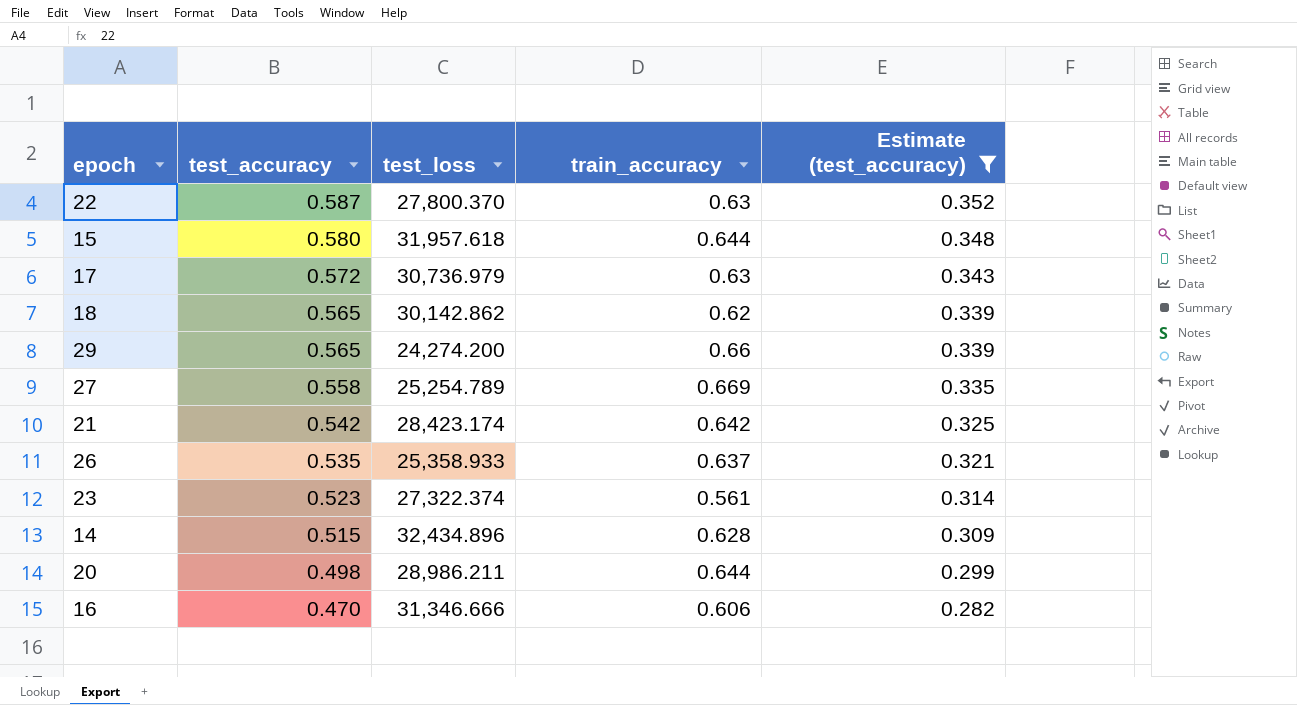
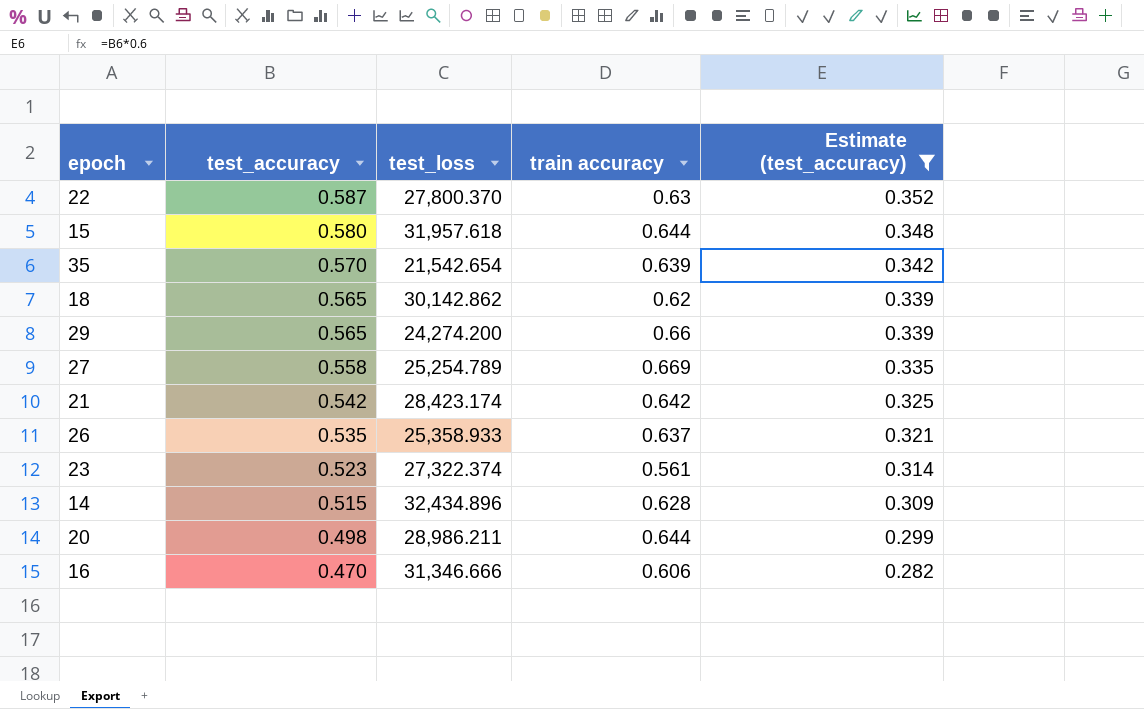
column name: train_accuracy -> train accuracy
row 17: 0.572 | 30,736.979 | 0.63 | 0.343 -> none
row 35: none -> 0.570 | 21,542.654 | 0.639 | 0.342

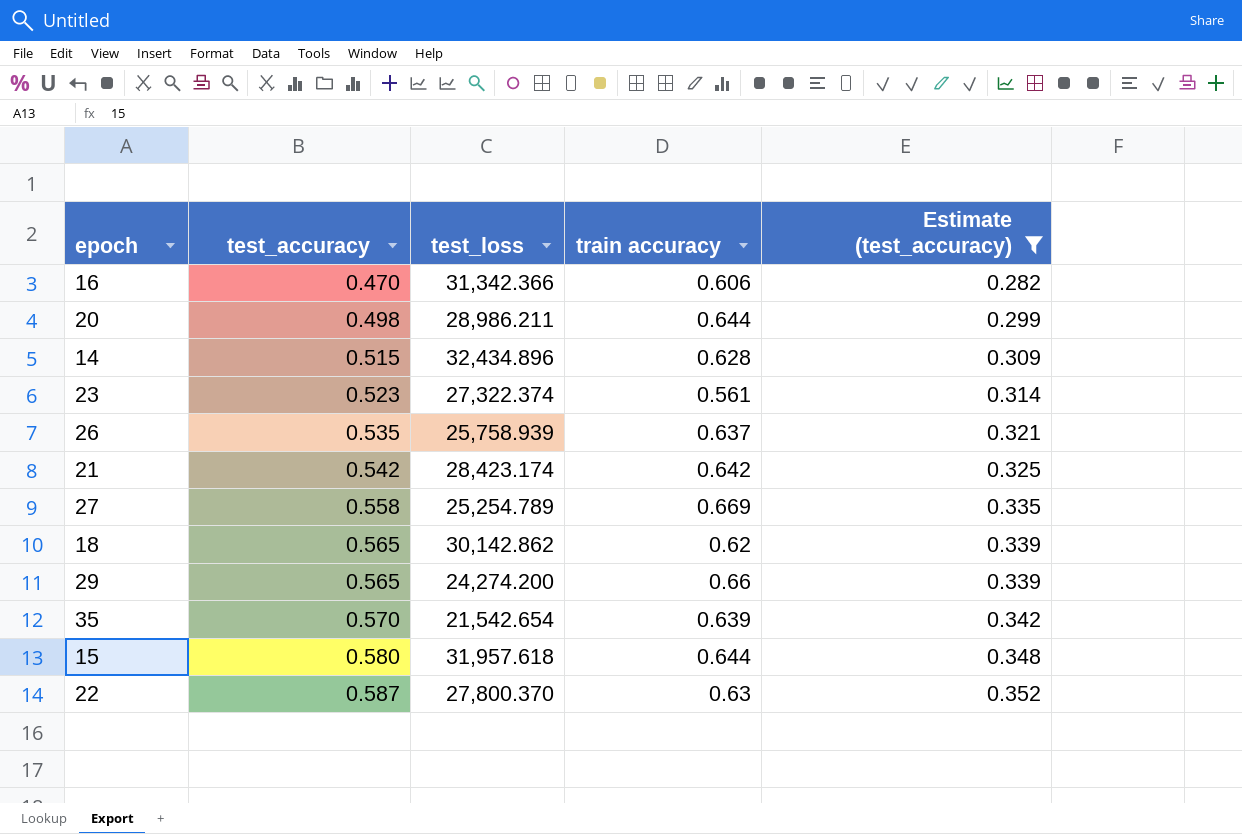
row order: test_accuracy descending -> test_accuracy ascending
16 | test_loss: 31,346.666 -> 31,342.366
26 | test_loss: 25,358.933 -> 25,758.939

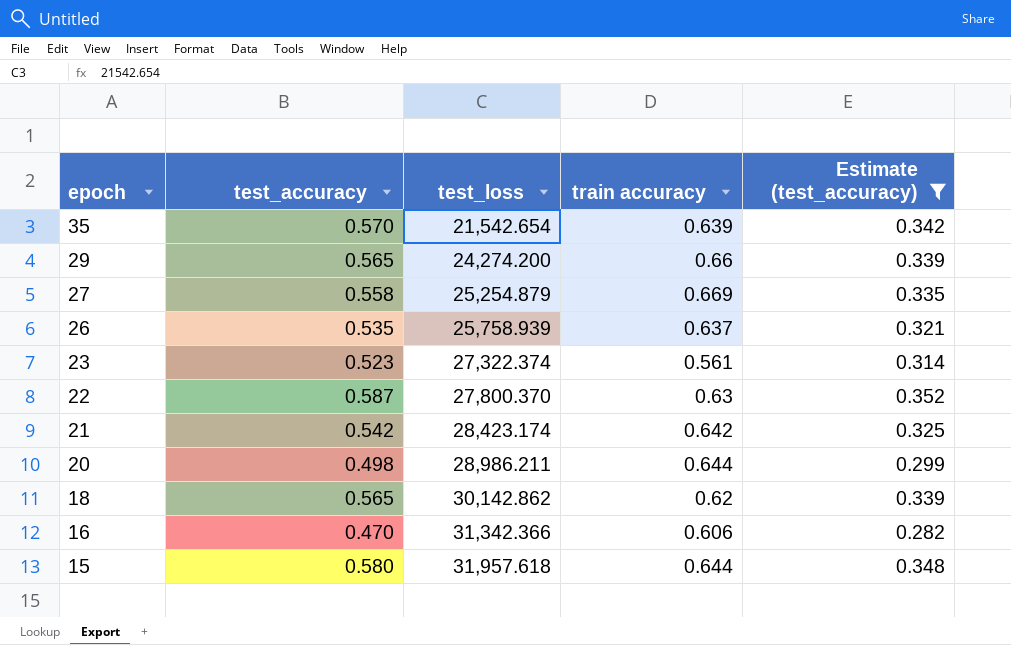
row order: test_accuracy ascending -> epoch descending
row 14: 0.515 | 32,434.896 | 0.628 | 0.309 -> none
27 | test_loss: 25,254.789 -> 25,254.879

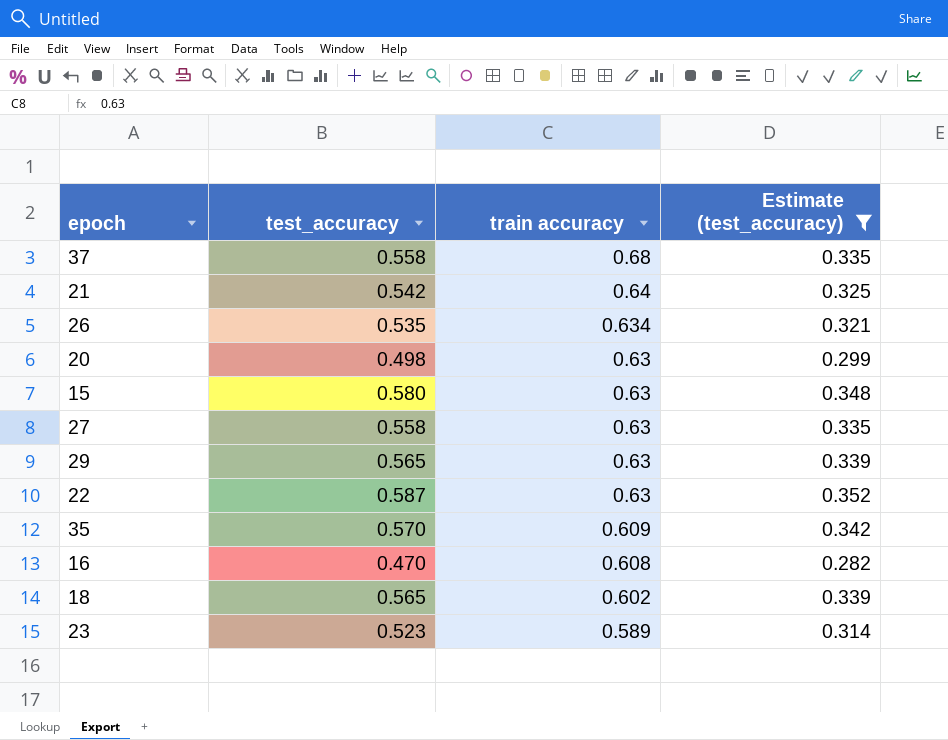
row order: epoch descending -> train accuracy descending
column test_loss | position: 3 -> none
row 37: none -> 0.558 | 0.68 | 0.335
21 | train accuracy: 0.642 -> 0.64
26 | train accuracy: 0.637 -> 0.634
20 | train accuracy: 0.644 -> 0.63
15 | train accuracy: 0.644 -> 0.63
27 | train accuracy: 0.669 -> 0.63
29 | train accuracy: 0.66 -> 0.63
35 | train accuracy: 0.639 -> 0.609
16 | train accuracy: 0.606 -> 0.608
18 | train accuracy: 0.62 -> 0.602
23 | train accuracy: 0.561 -> 0.589

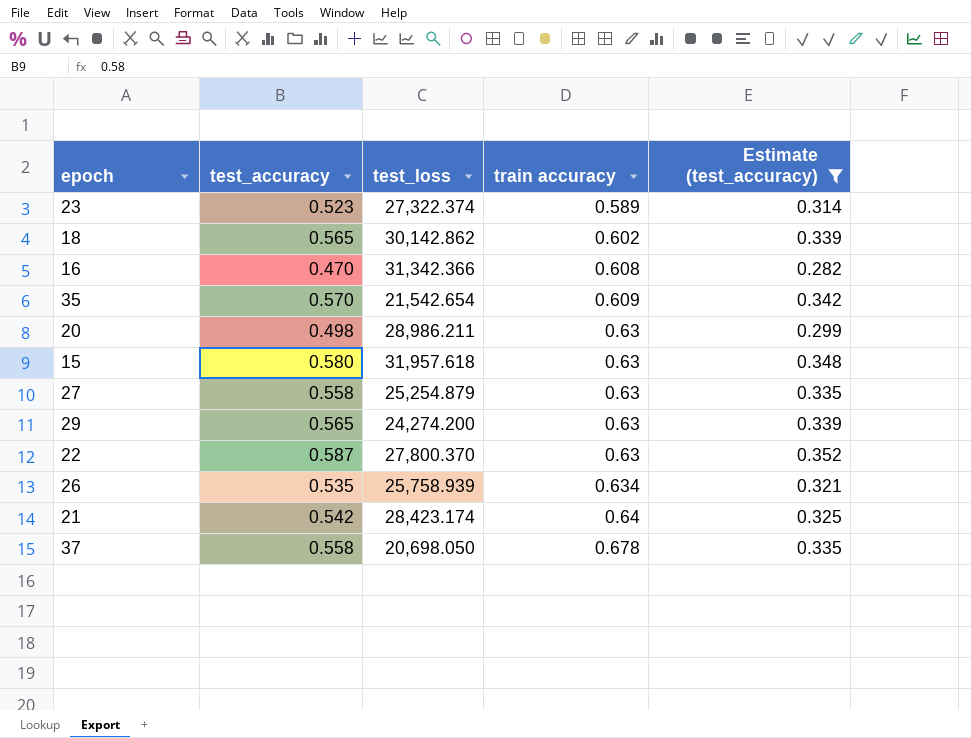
row order: train accuracy descending -> train accuracy ascending
column test_loss | position: none -> 3
37 | train accuracy: 0.68 -> 0.678

